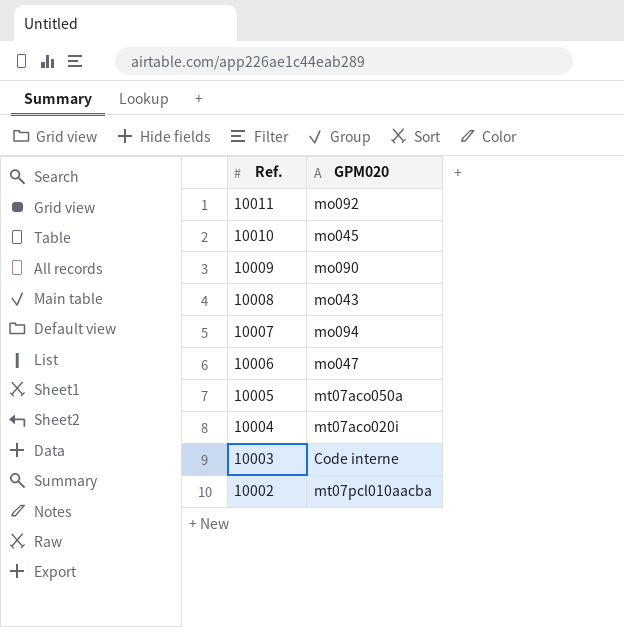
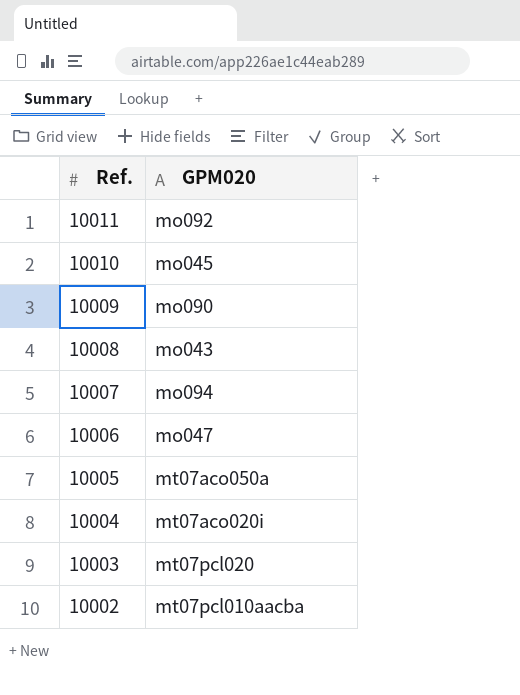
10003 | GPM020: Code interne -> mt07pcl020

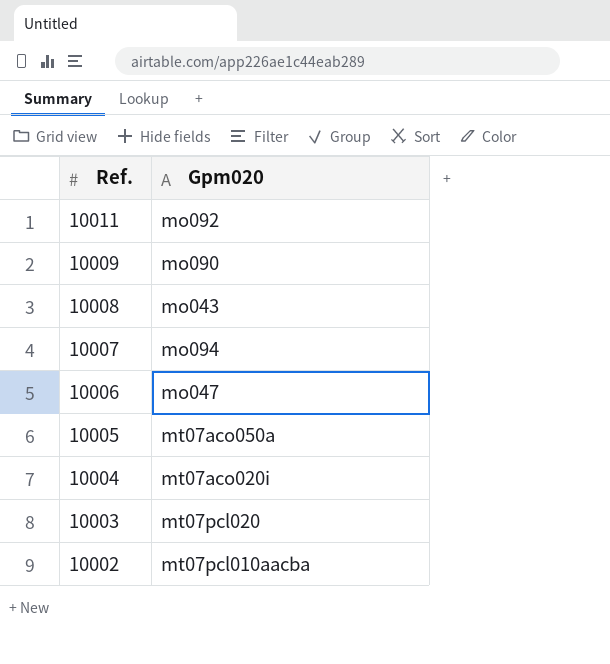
column name: GPM020 -> Gpm020
row 10010: mo045 -> none

